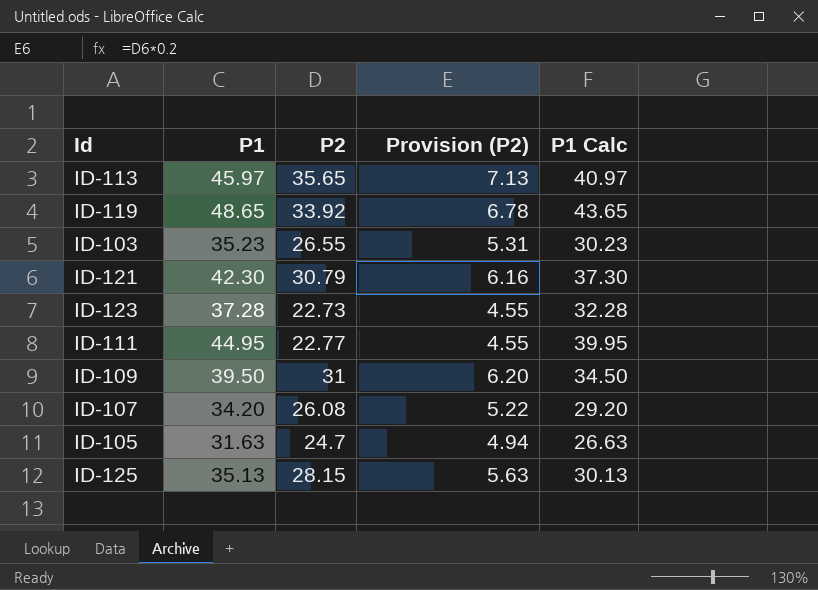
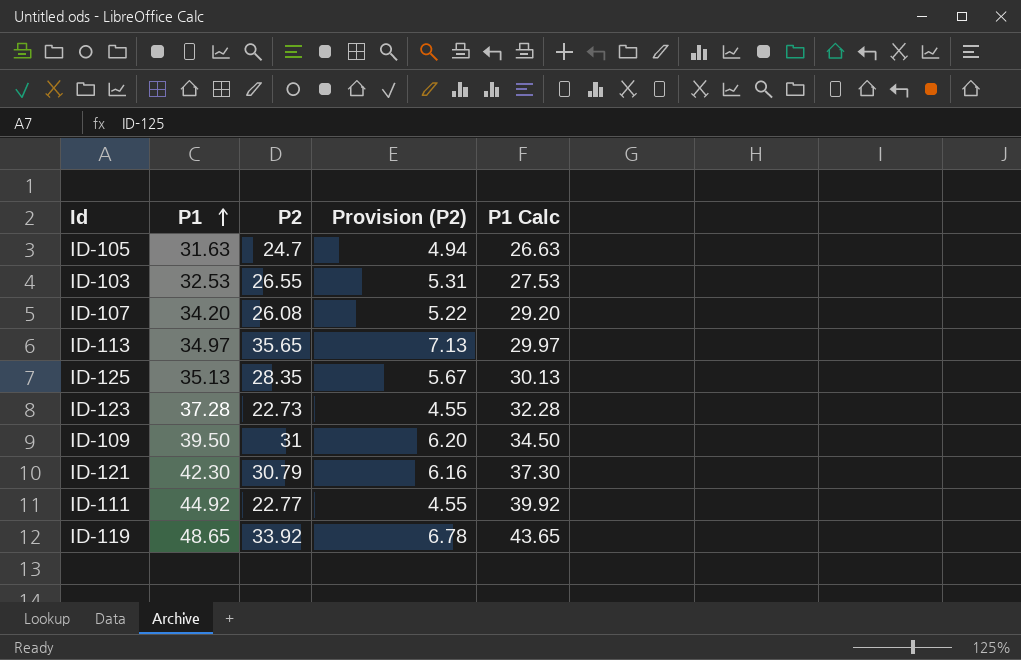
row order: none -> P1 ascending
ID-103 | P1: 35.23 -> 32.53
ID-103 | P1 Calc: 30.23 -> 27.53
ID-113 | P1: 45.97 -> 34.97
ID-113 | P1 Calc: 40.97 -> 29.97
ID-125 | P2: 28.15 -> 28.35
ID-125 | Provision (P2): 5.63 -> 5.67
ID-111 | P1: 44.95 -> 44.92
ID-111 | P1 Calc: 39.95 -> 39.92

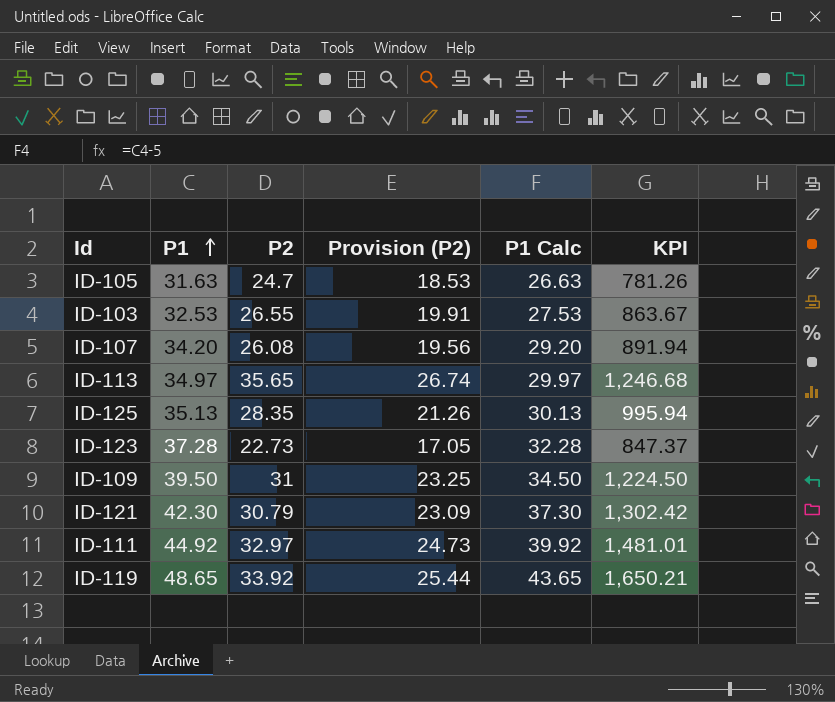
column Provision (P2) | formula: [P2] * 0.2 -> [P2] * 0.75
column KPI | formula: none -> [P1] * [P2]
ID-111 | P2: 22.77 -> 32.97

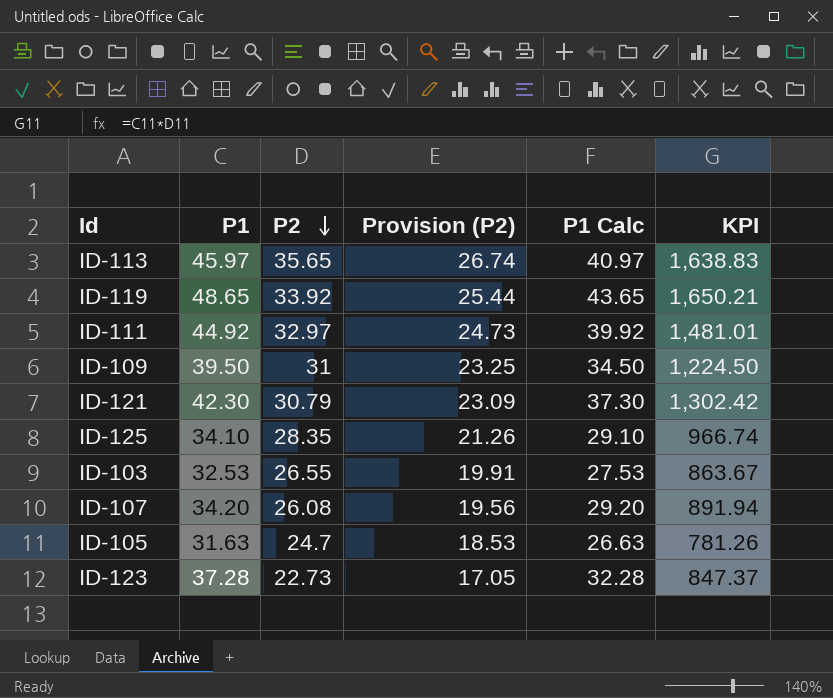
row order: P1 ascending -> P2 descending
ID-113 | P1: 34.97 -> 45.97
ID-113 | P1 Calc: 29.97 -> 40.97
ID-113 | KPI: 1,246.68 -> 1,638.83
ID-125 | P1: 35.13 -> 34.10
ID-125 | P1 Calc: 30.13 -> 29.10
ID-125 | KPI: 995.94 -> 966.74

